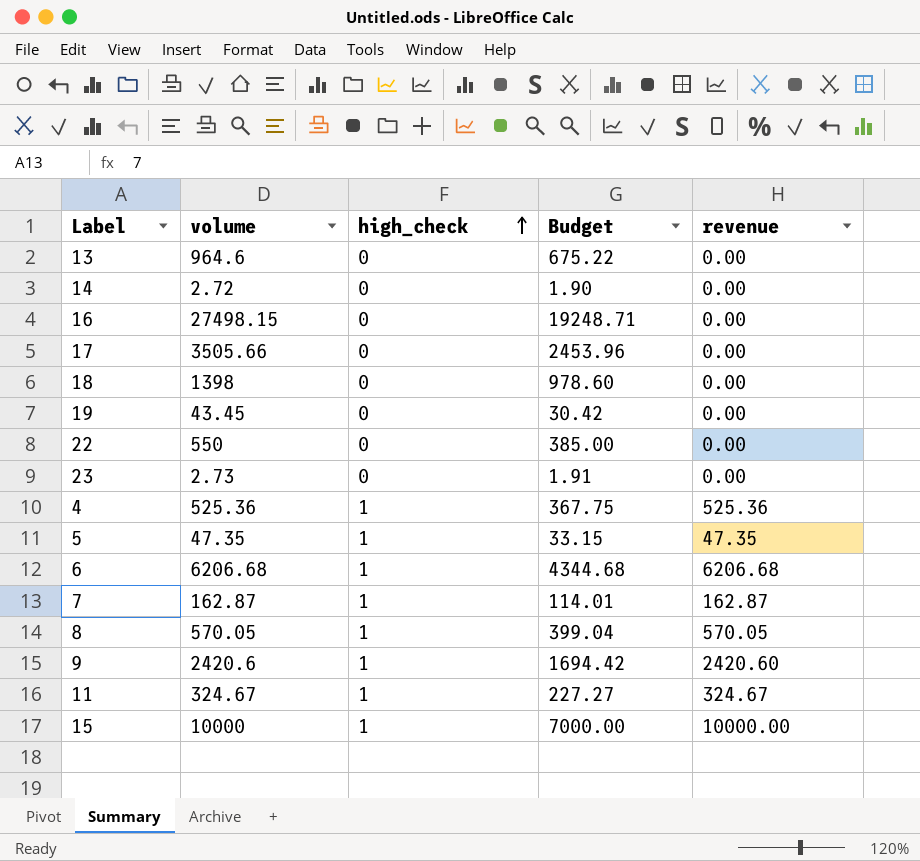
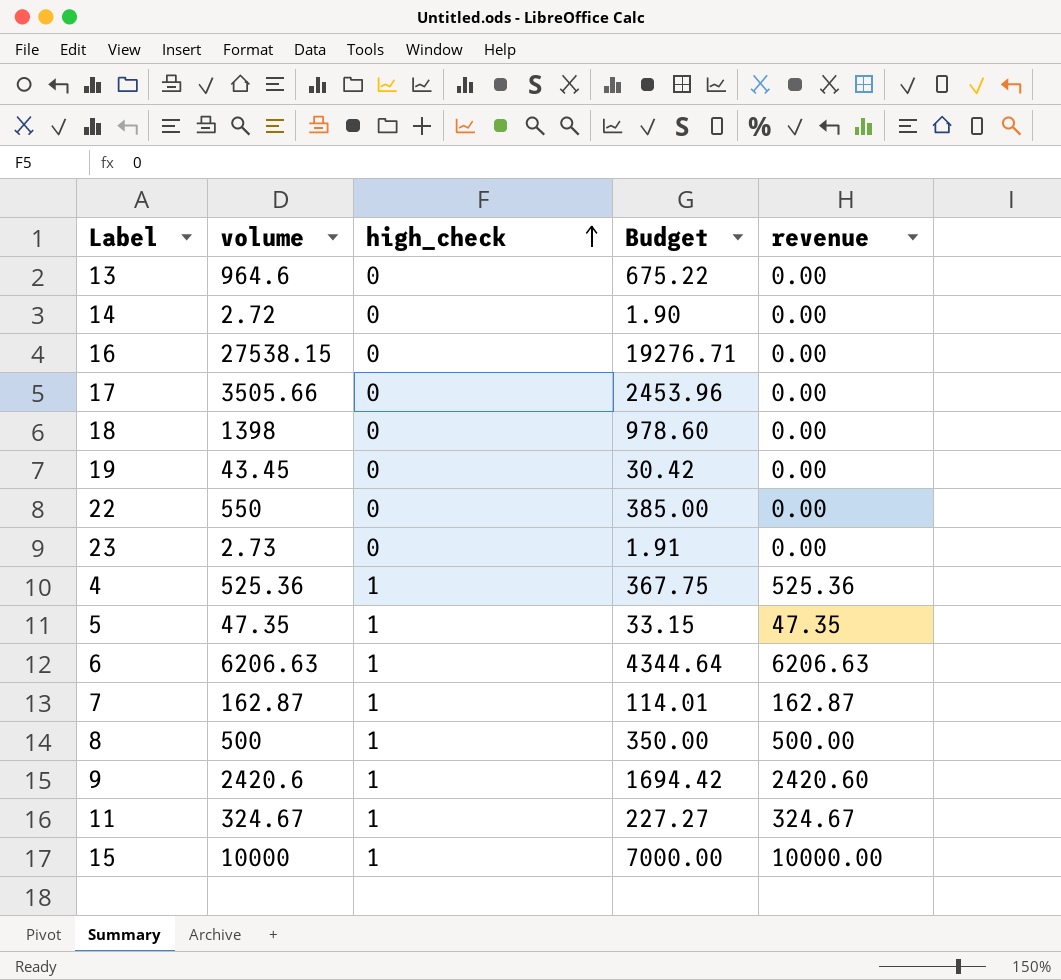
16 | volume: 27498.15 -> 27538.15
16 | Budget: 19248.71 -> 19276.71
6 | volume: 6206.68 -> 6206.63
6 | Budget: 4344.68 -> 4344.64
6 | revenue: 6206.68 -> 6206.63
8 | volume: 570.05 -> 500
8 | Budget: 399.04 -> 350.00
8 | revenue: 570.05 -> 500.00

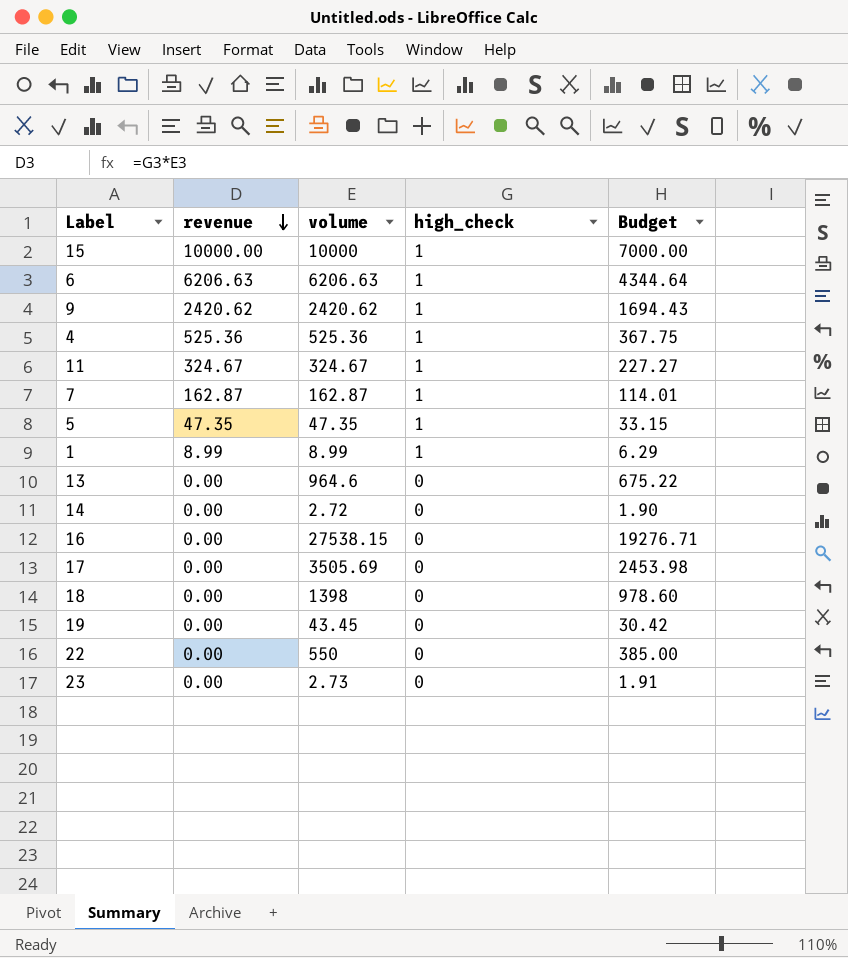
row order: high_check ascending -> revenue descending
column revenue | position: 5 -> 2
row 8: 500 | 1 | 350.00 | 500.00 -> none
9 | revenue: 2420.60 -> 2420.62
9 | volume: 2420.6 -> 2420.62
9 | Budget: 1694.42 -> 1694.43
row 1: none -> 8.99 | 8.99 | 1 | 6.29
17 | volume: 3505.66 -> 3505.69
17 | Budget: 2453.96 -> 2453.98

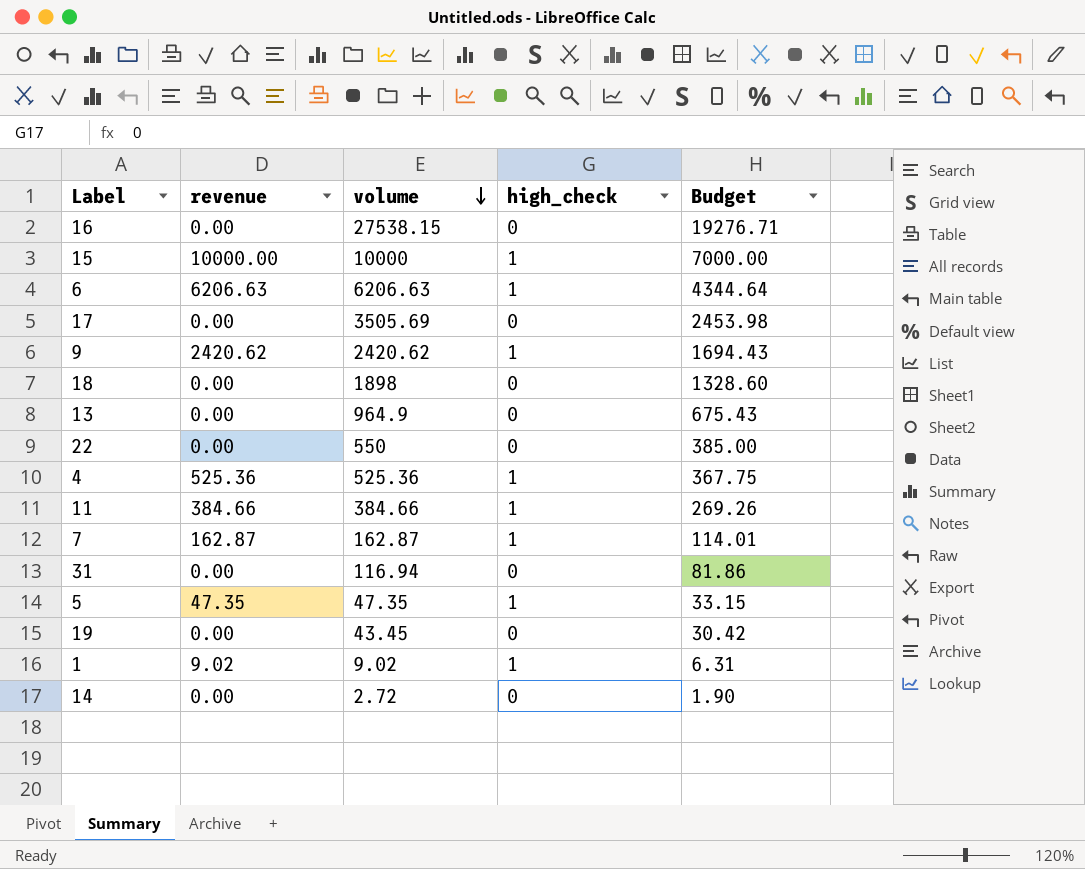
row order: revenue descending -> volume descending
row 23: 0.00 | 2.73 | 0 | 1.91 -> none
18 | volume: 1398 -> 1898
18 | Budget: 978.60 -> 1328.60
13 | volume: 964.6 -> 964.9
13 | Budget: 675.22 -> 675.43
11 | revenue: 324.67 -> 384.66
11 | volume: 324.67 -> 384.66
11 | Budget: 227.27 -> 269.26
row 31: none -> 0.00 | 116.94 | 0 | 81.86
1 | revenue: 8.99 -> 9.02
1 | volume: 8.99 -> 9.02
1 | Budget: 6.29 -> 6.31

